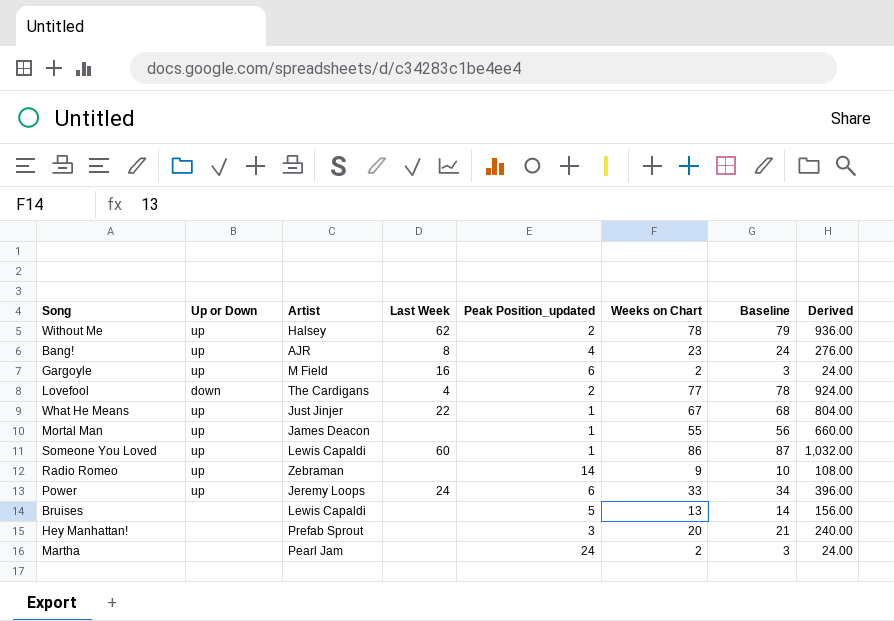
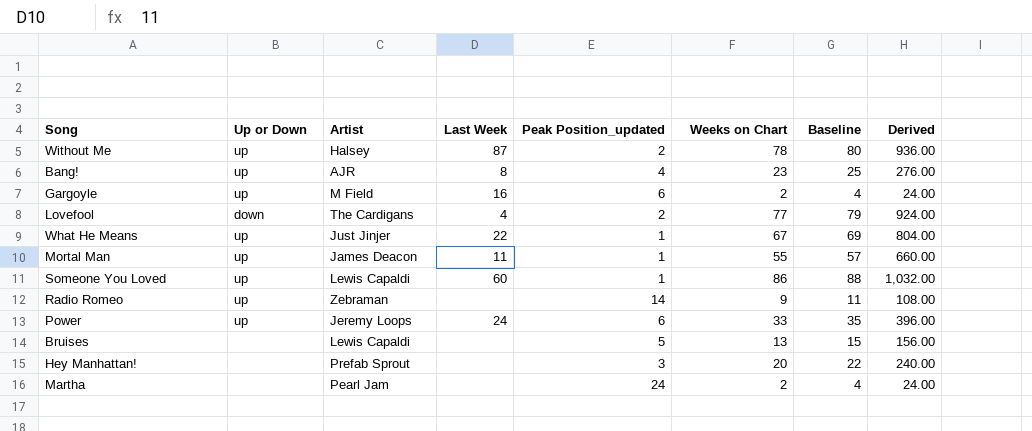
column Baseline | formula: [Weeks on Chart] + 1 -> [Weeks on Chart] + 2
Without Me | Last Week: 62 -> 87
Mortal Man | Last Week: none -> 11

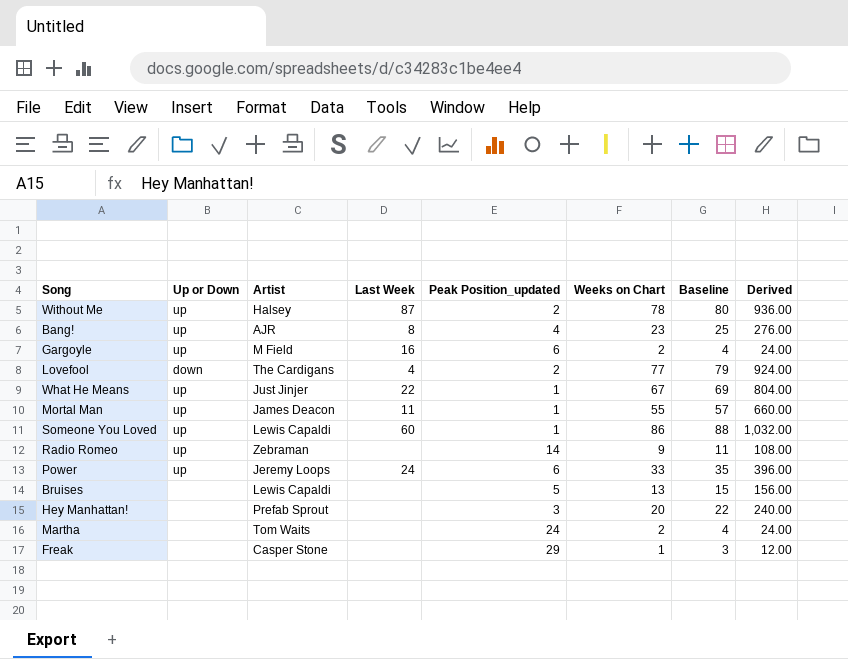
Martha | Artist: Pearl Jam -> Tom Waits
row Freak: none -> none | Casper Stone | none | 29 | 1 | 3 | 12.00

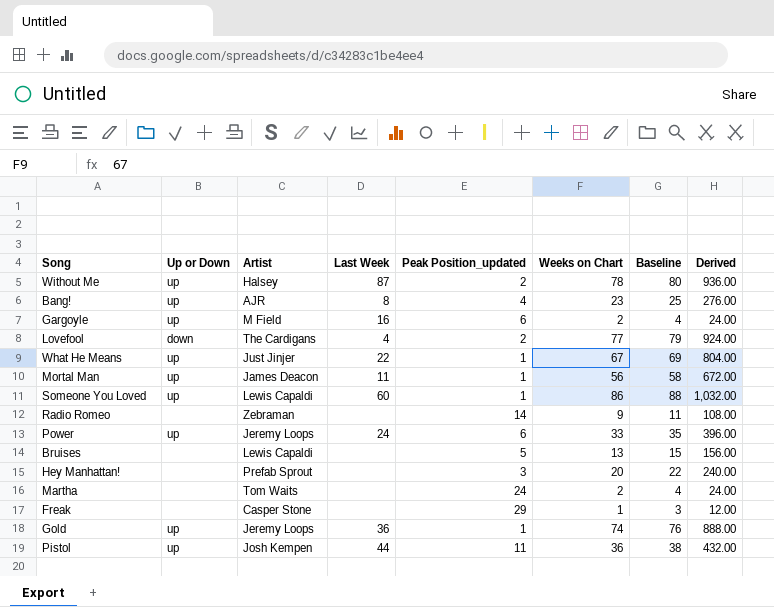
Mortal Man | Weeks on Chart: 55 -> 56
Mortal Man | Baseline: 57 -> 58
Mortal Man | Derived: 660.00 -> 672.00
Radio Romeo | Up or Down: up -> none
row Gold: none -> up | Jeremy Loops | 36 | 1 | 74 | 76 | 888.00
row Pistol: none -> up | Josh Kempen | 44 | 11 | 36 | 38 | 432.00

